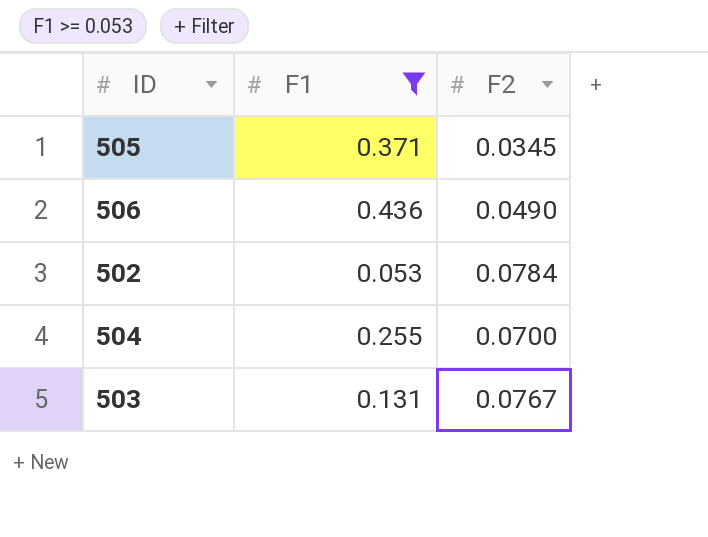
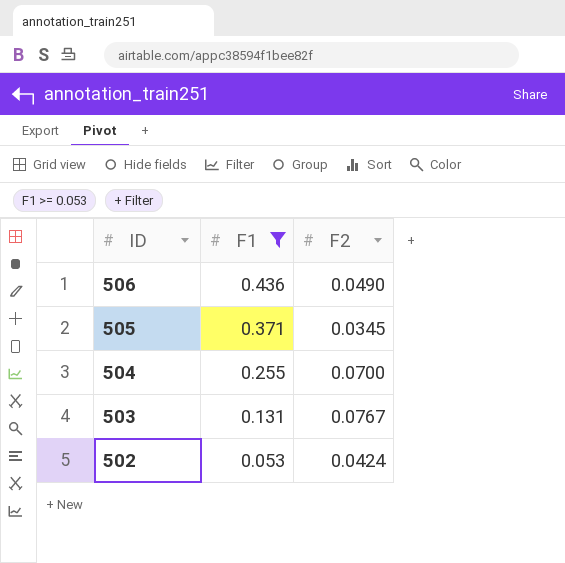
row order: none -> ID descending
502 | F2: 0.0784 -> 0.0424

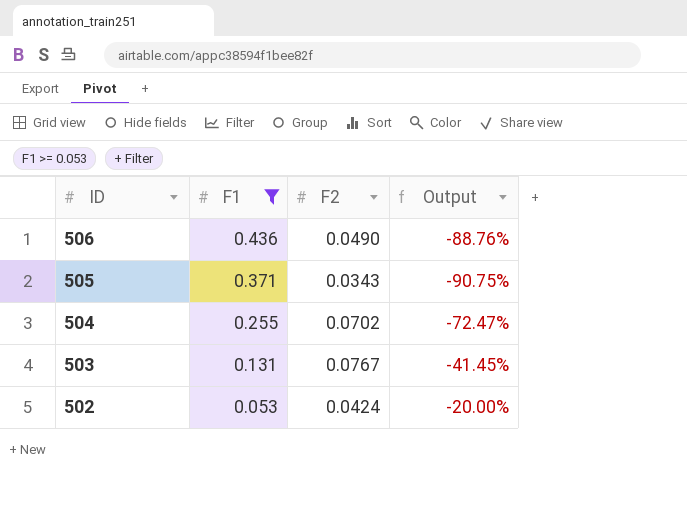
column Output | formula: none -> ([F2] - [F1]) / [F1]
505 | F2: 0.0345 -> 0.0343
504 | F2: 0.0700 -> 0.0702

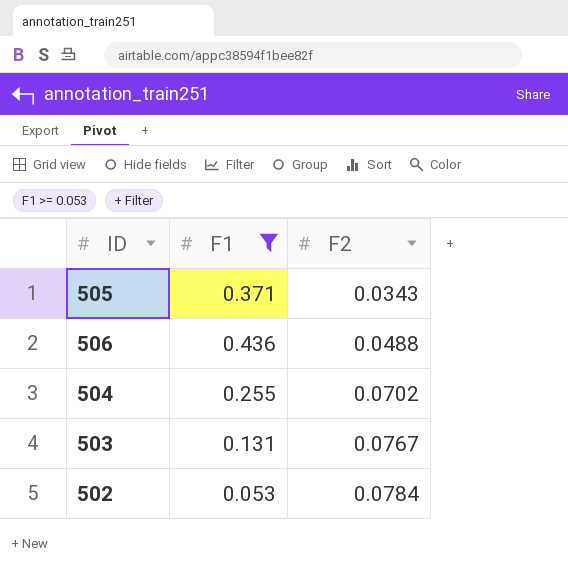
row order: ID descending -> F2 ascending
column Output | formula: ([F2] - [F1]) / [F1] -> none
506 | F2: 0.0490 -> 0.0488
502 | F2: 0.0424 -> 0.0784

